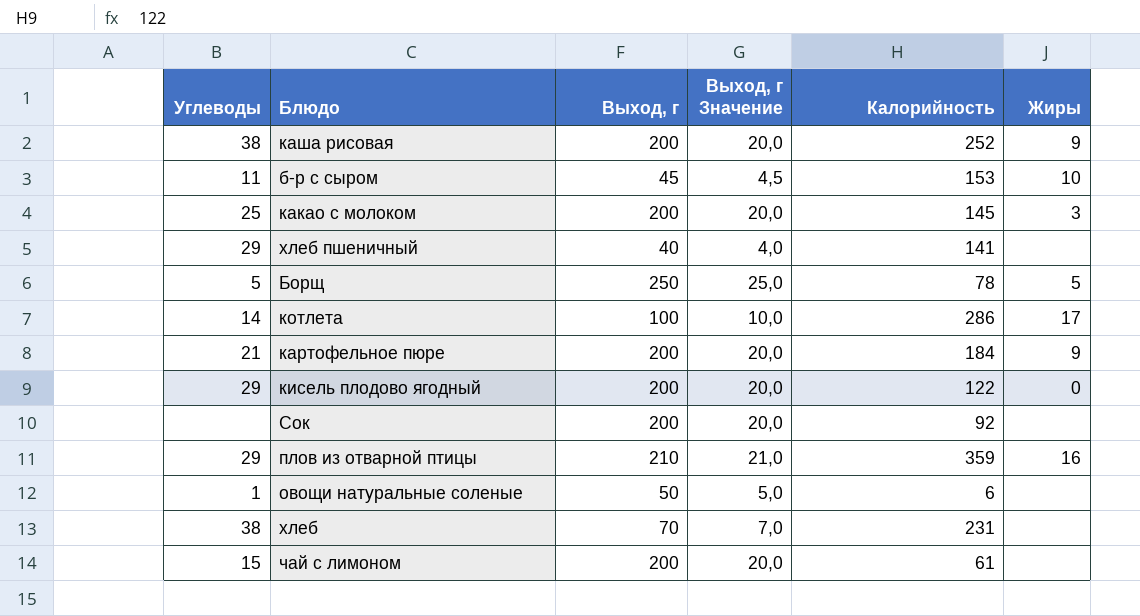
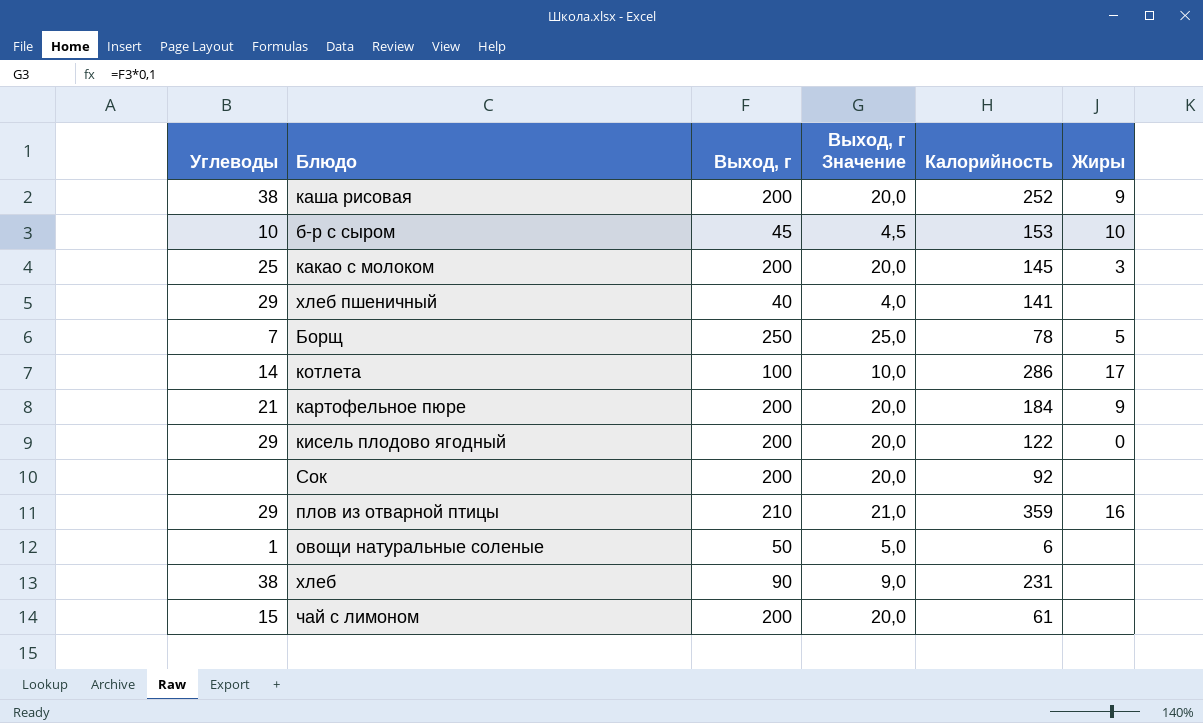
б-р с сыром | Углеводы: 11 -> 10
Борщ | Углеводы: 5 -> 7
хлеб | Выход, г: 70 -> 90
хлеб | Выход, г Значение: 7,0 -> 9,0

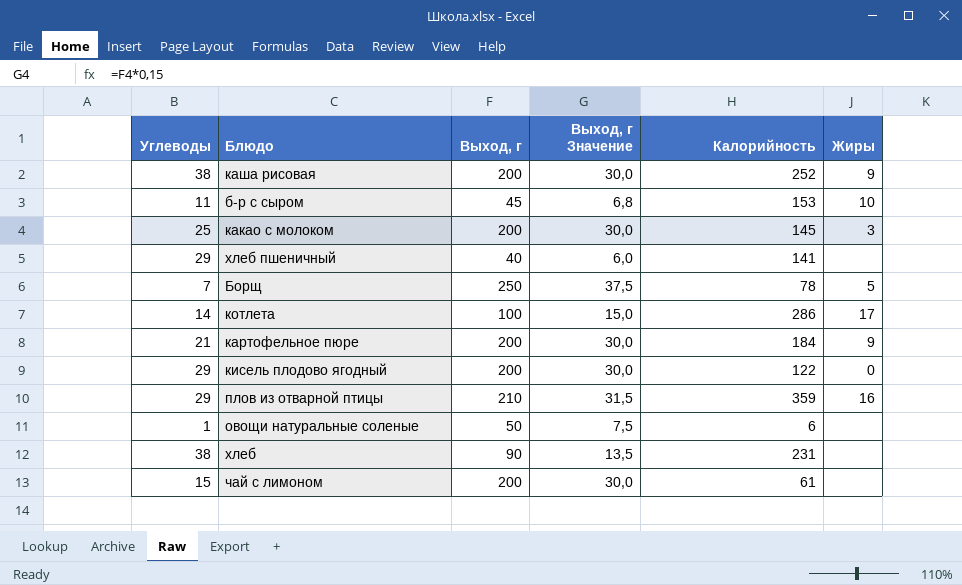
column Выход, г Значение | formula: [Выход, г] * 0,1 -> [Выход, г] * 0,15
row Сок: none | 200 | 20,0 | 92 | none -> none
б-р с сыром | Углеводы: 10 -> 11

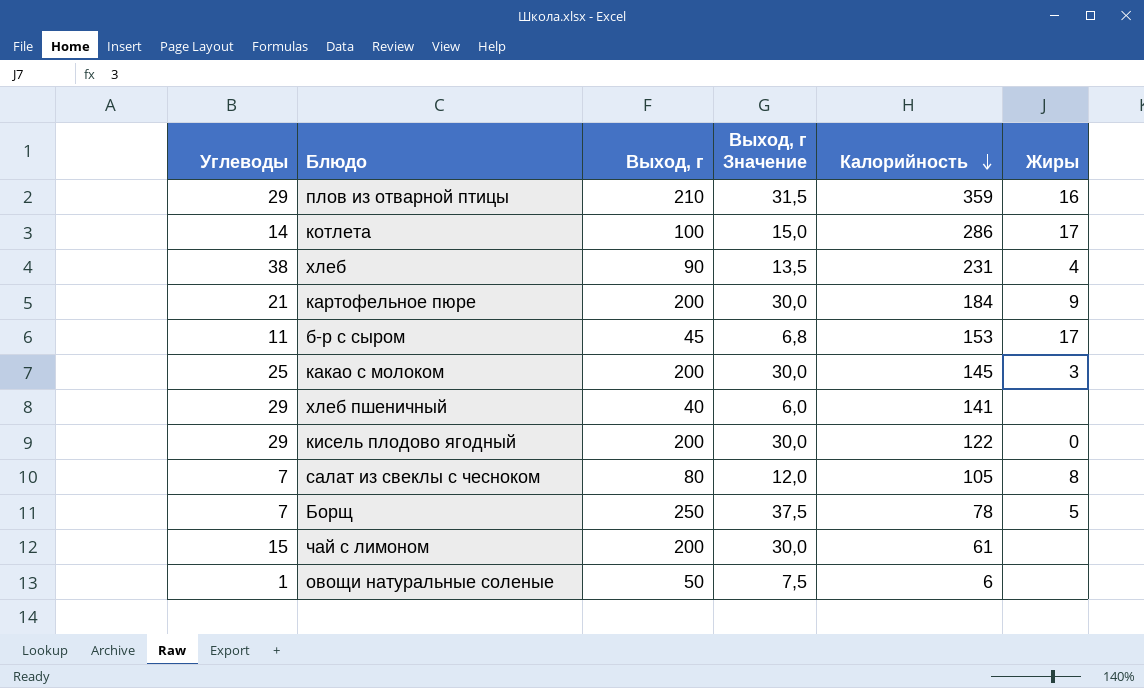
row order: none -> Калорийность descending
row каша рисовая: 38 | 200 | 30,0 | 252 | 9 -> none
хлеб | Жиры: none -> 4
б-р с сыром | Жиры: 10 -> 17
row салат из свеклы с чесноком: none -> 7 | 80 | 12,0 | 105 | 8

